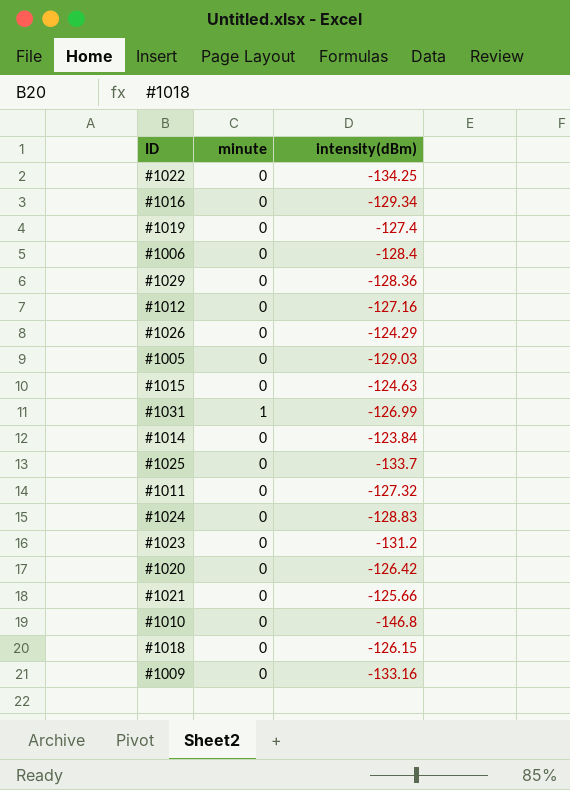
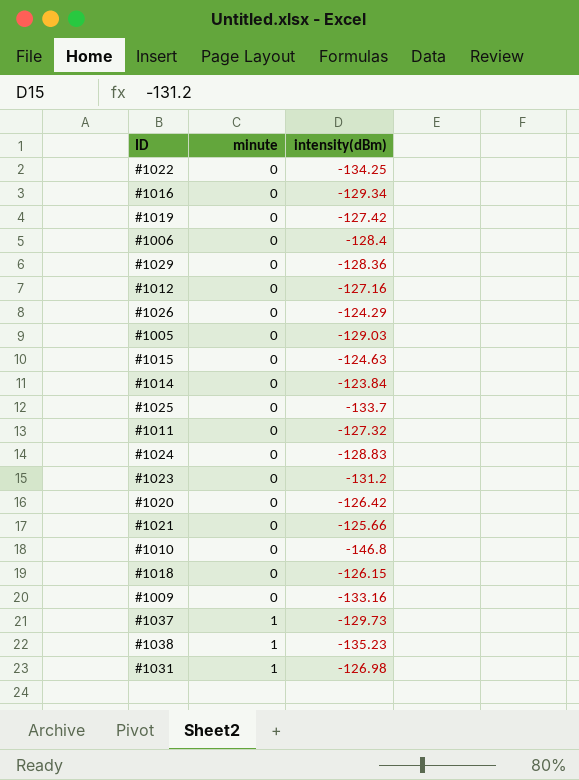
row order: none -> minute ascending
#1019 | intensity(dBm): -127.4 -> -127.42
row #1037: none -> 1 | -129.73
row #1038: none -> 1 | -135.23
#1031 | intensity(dBm): -126.99 -> -126.98

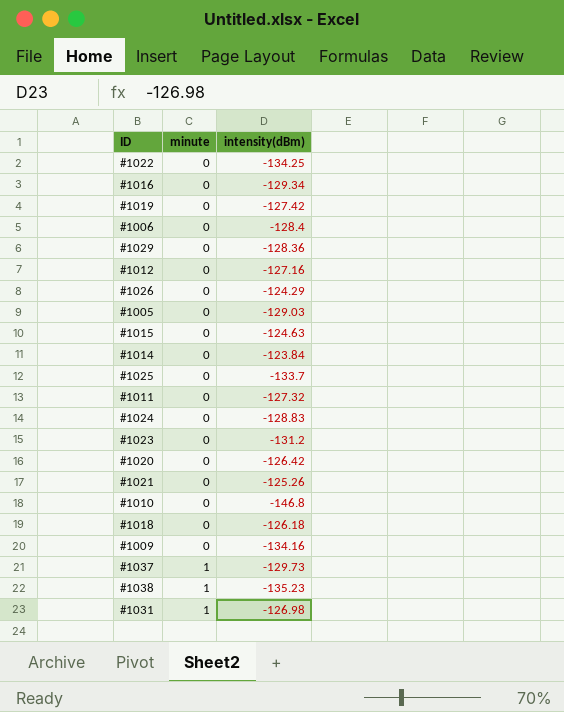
#1021 | intensity(dBm): -125.66 -> -125.26
#1018 | intensity(dBm): -126.15 -> -126.18
#1009 | intensity(dBm): -133.16 -> -134.16

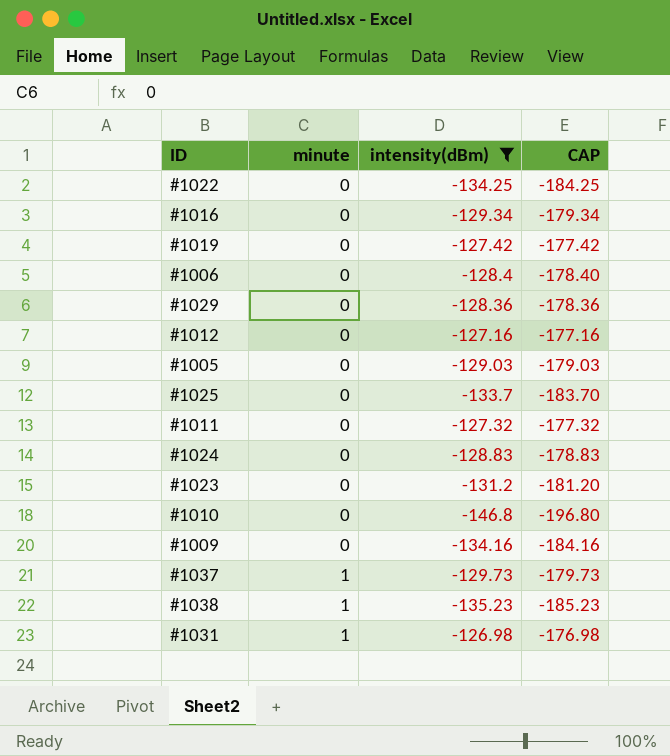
filter: none -> intensity(dBm) <= -126.98
column CAP | formula: none -> [intensity(dBm)] - 50

